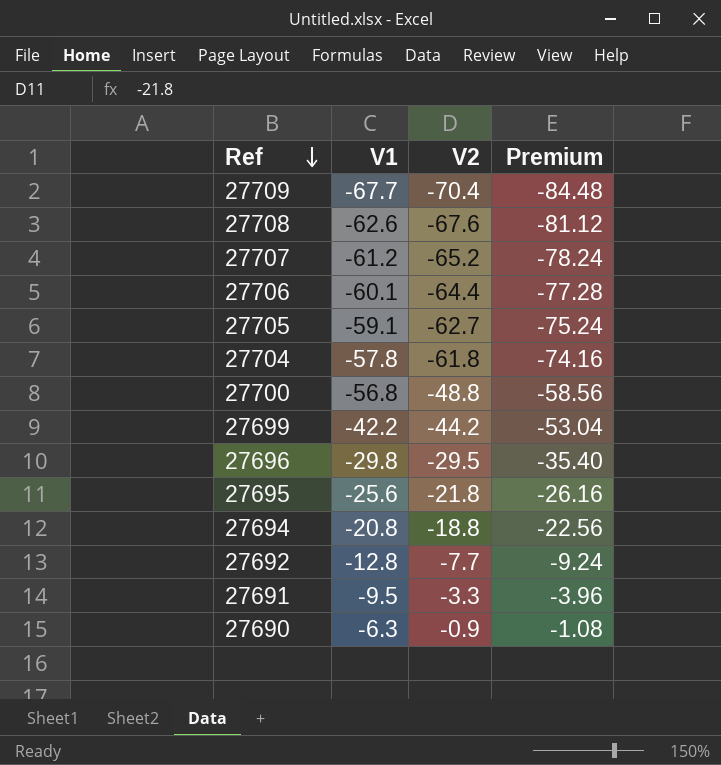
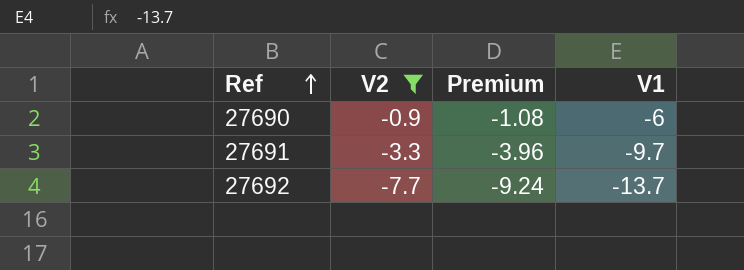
filter: none -> V2 >= -7.7
row order: Ref descending -> Ref ascending
column V1 | position: 2 -> 4
27690 | V1: -6.3 -> -6
27691 | V1: -9.5 -> -9.7
27692 | V1: -12.8 -> -13.7

